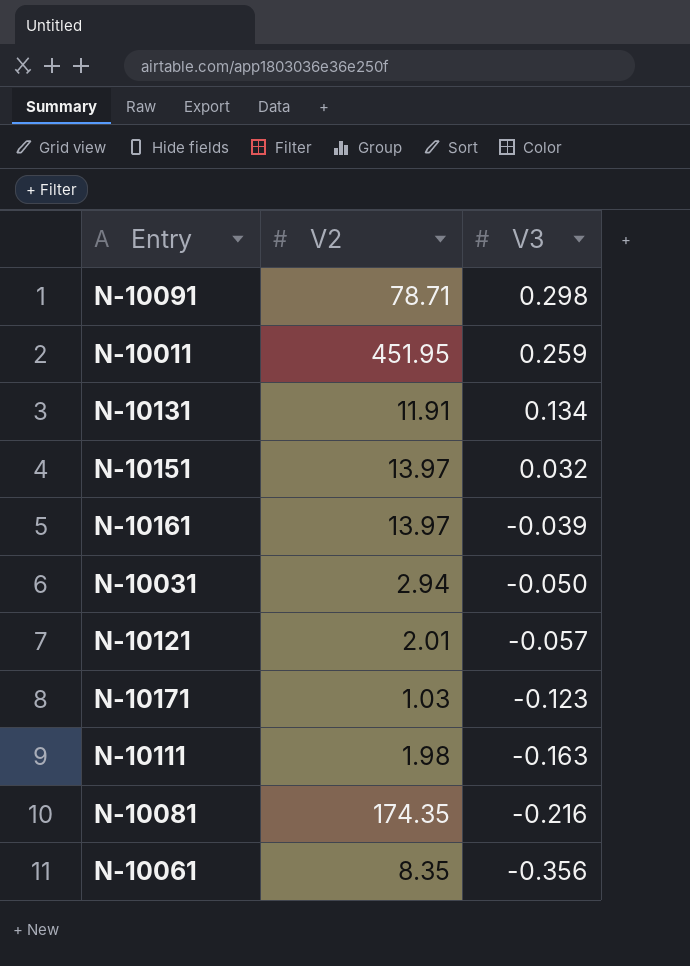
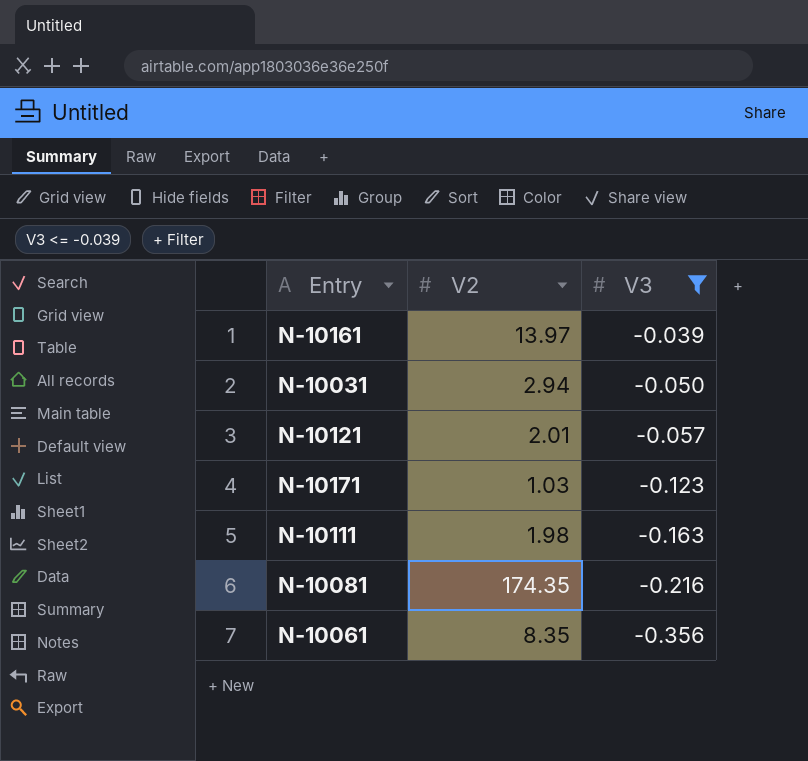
filter: none -> V3 <= -0.039

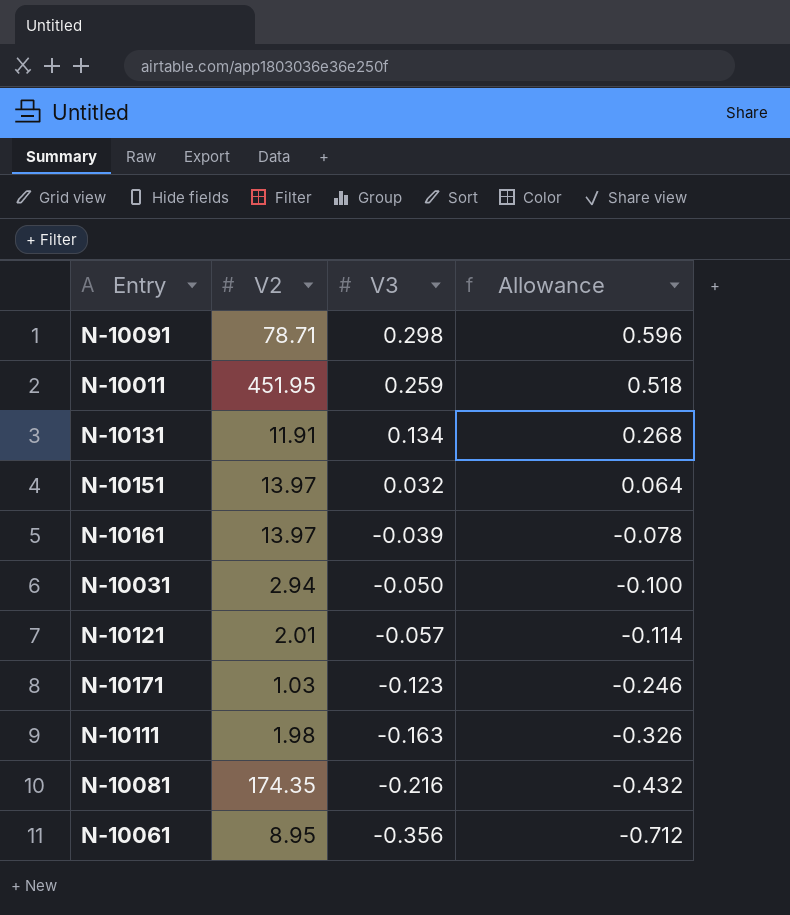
filter: V3 <= -0.039 -> none
column Allowance | formula: none -> [V3] * 2
N-10061 | V2: 8.35 -> 8.95

